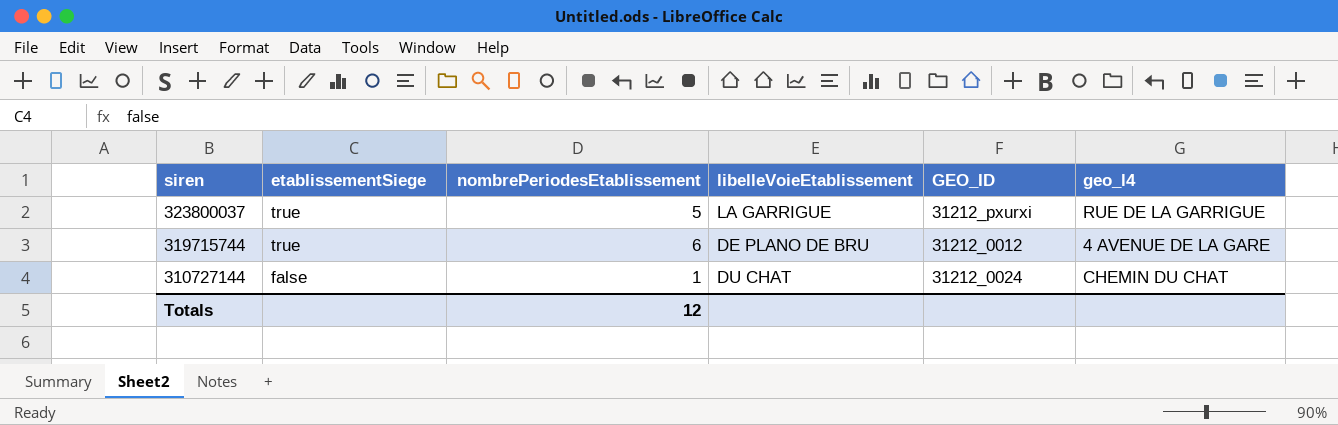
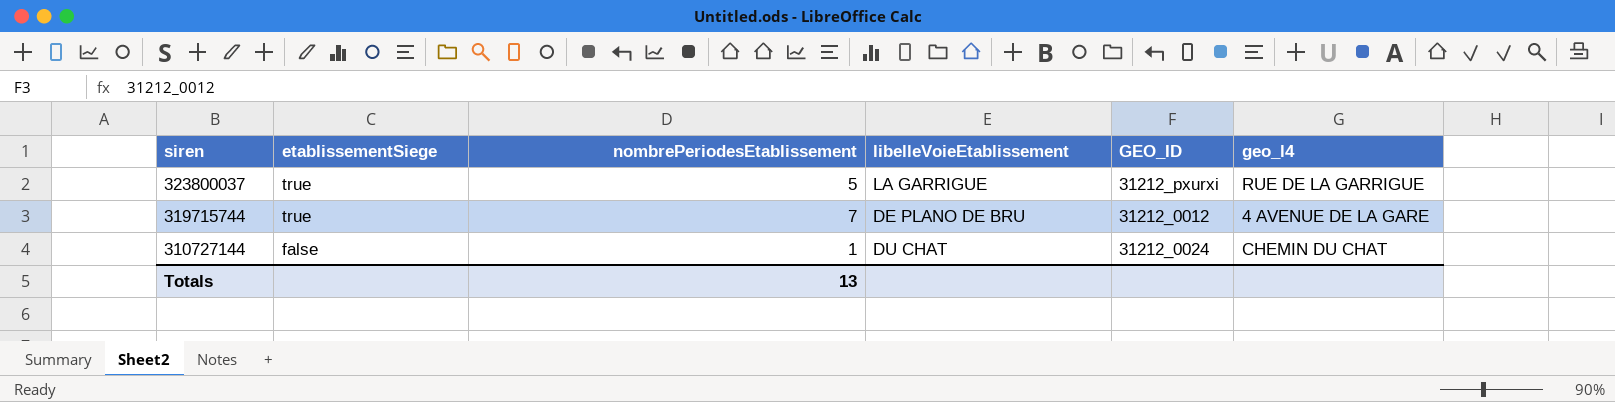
319715744 | nombrePeriodesEtablissement: 6 -> 7
Totals | nombrePeriodesEtablissement: 12 -> 13

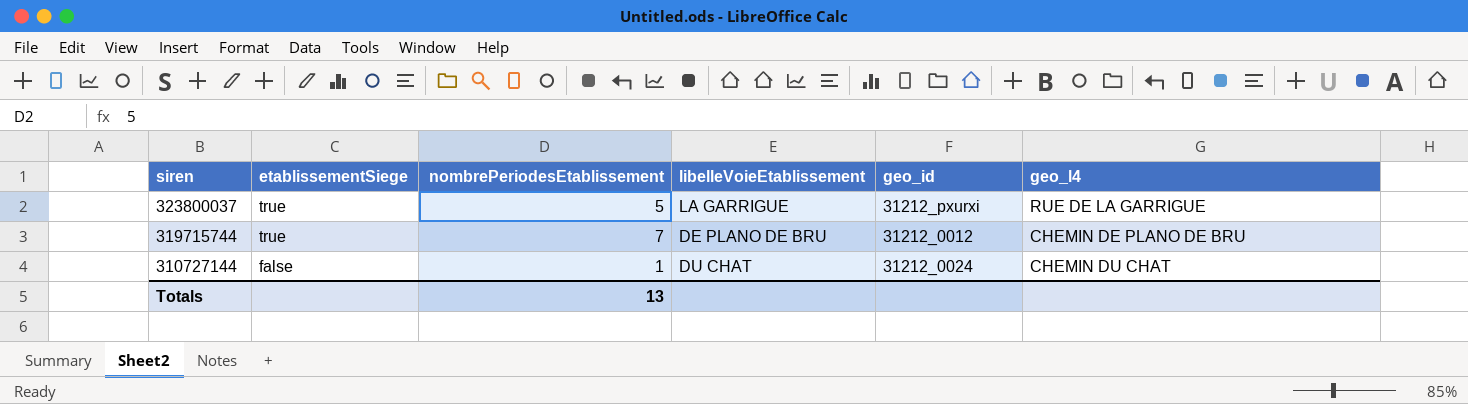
column name: GEO_ID -> geo_id
319715744 | geo_l4: 4 AVENUE DE LA GARE -> CHEMIN DE PLANO DE BRU

